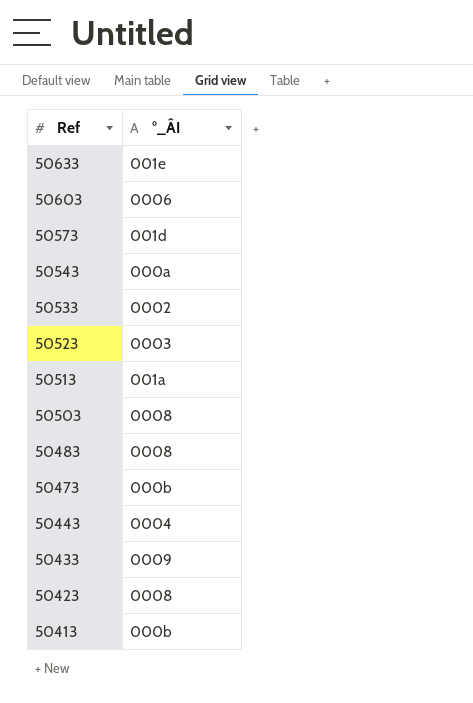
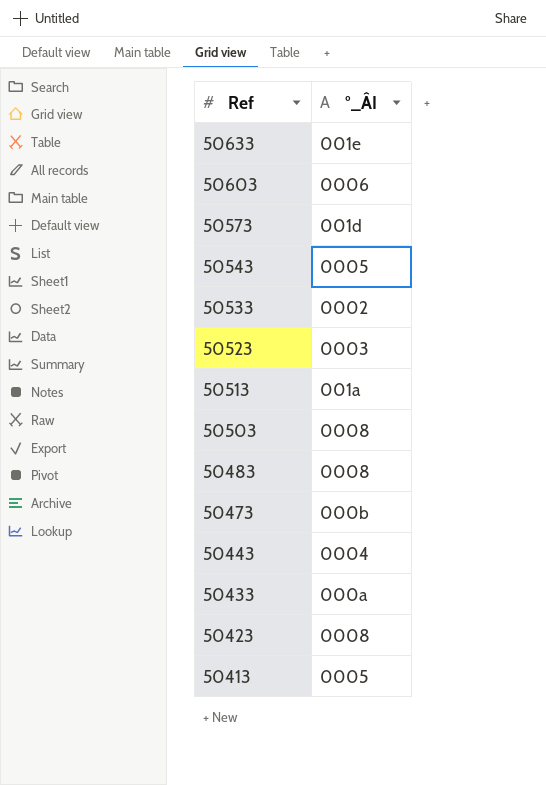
50543 | °_ÂI: 000a -> 0005
50433 | °_ÂI: 0009 -> 000a
50413 | °_ÂI: 000b -> 0005

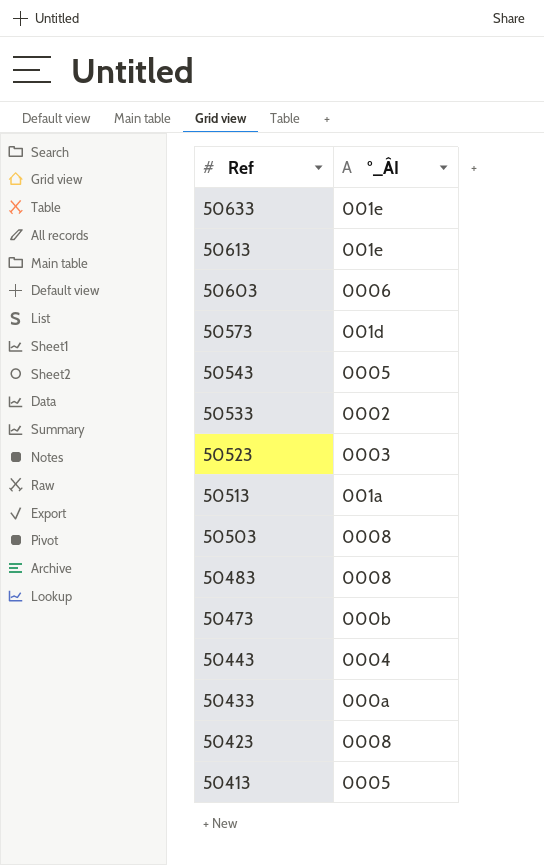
row 50613: none -> 001e

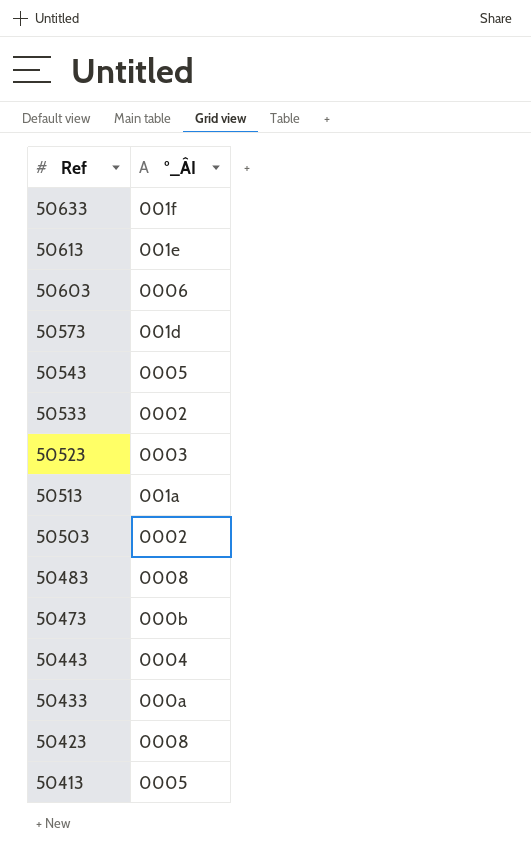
50633 | °_ÂI: 001e -> 001f
50503 | °_ÂI: 0008 -> 0002

